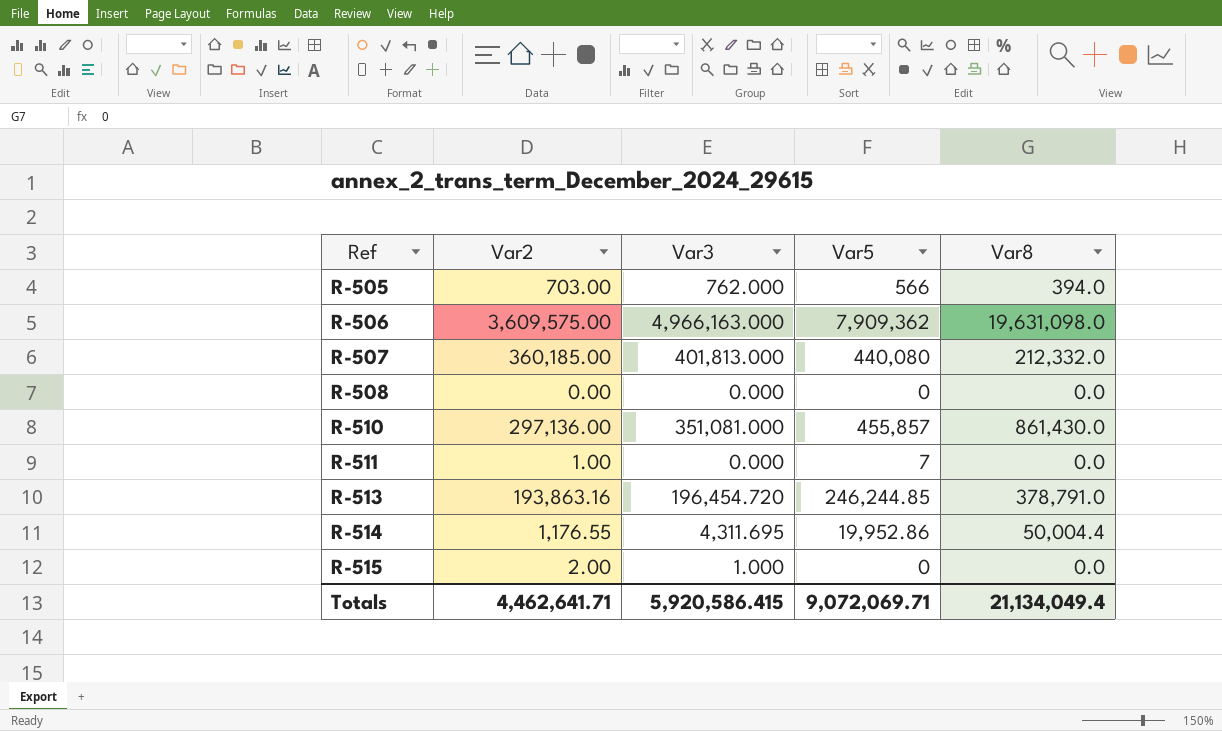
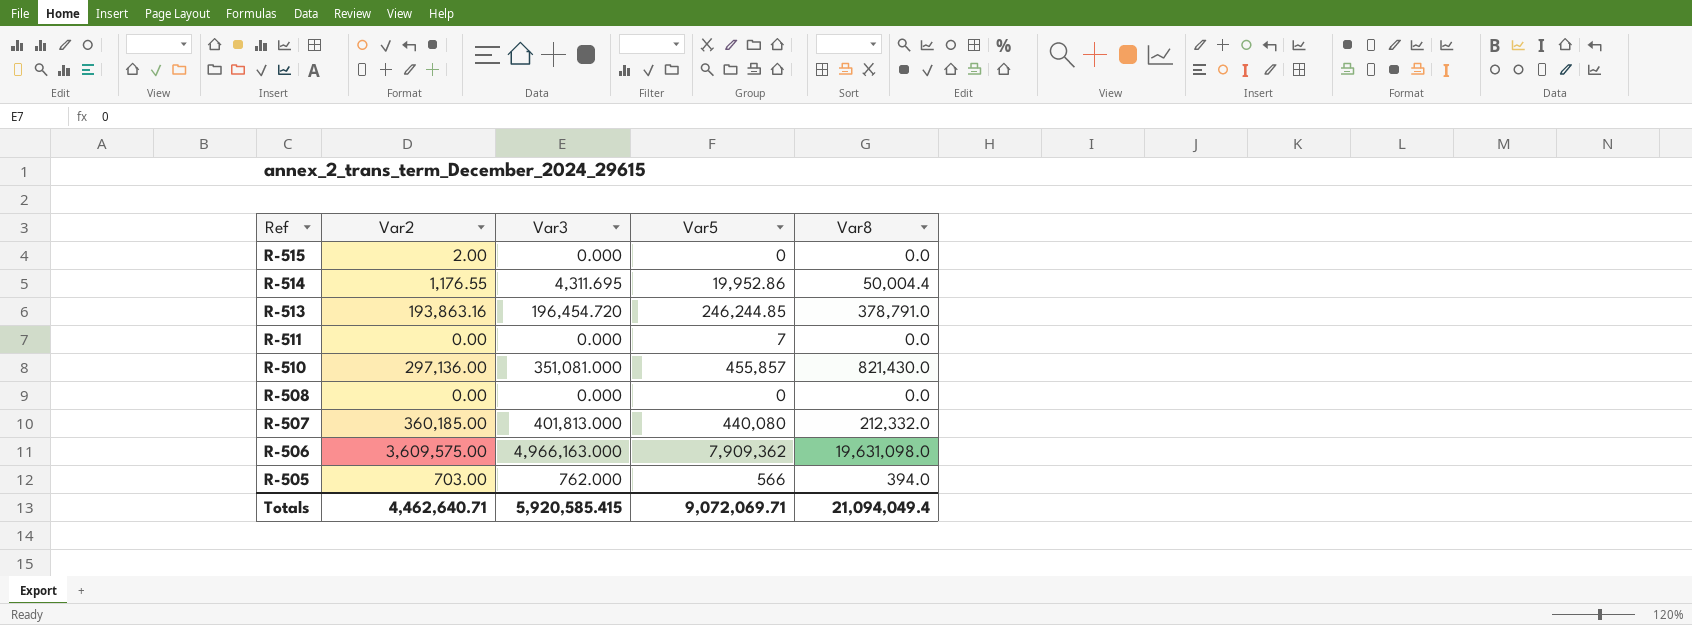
row order: Ref ascending -> Ref descending
R-515 | Var3: 1.000 -> 0.000
R-511 | Var2: 1.00 -> 0.00
R-510 | Var8: 861,430.0 -> 821,430.0
Totals | Var2: 4,462,641.71 -> 4,462,640.71
Totals | Var3: 5,920,586.415 -> 5,920,585.415
Totals | Var8: 21,134,049.4 -> 21,094,049.4

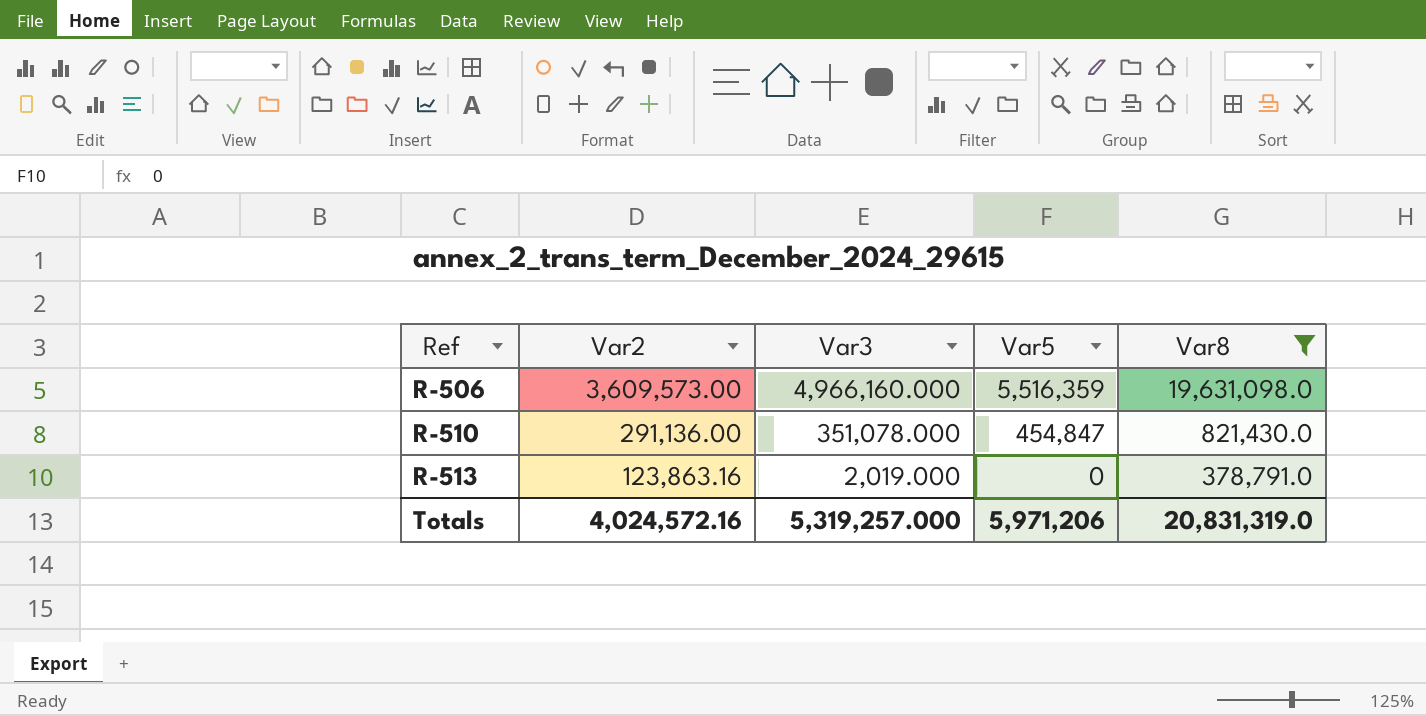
filter: none -> Var8 >= 378,791.0
row order: Ref descending -> Ref ascending
R-506 | Var2: 3,609,575.00 -> 3,609,573.00
R-506 | Var3: 4,966,163.000 -> 4,966,160.000
R-506 | Var5: 7,909,362 -> 5,516,359
R-510 | Var2: 297,136.00 -> 291,136.00
R-510 | Var3: 351,081.000 -> 351,078.000
R-510 | Var5: 455,857 -> 454,847
R-513 | Var2: 193,863.16 -> 123,863.16
R-513 | Var3: 196,454.720 -> 2,019.000
R-513 | Var5: 246,244.85 -> 0
Totals | Var2: 4,462,640.71 -> 4,024,572.16
Totals | Var3: 5,920,585.415 -> 5,319,257.000
Totals | Var5: 9,072,069.71 -> 5,971,206
Totals | Var8: 21,094,049.4 -> 20,831,319.0

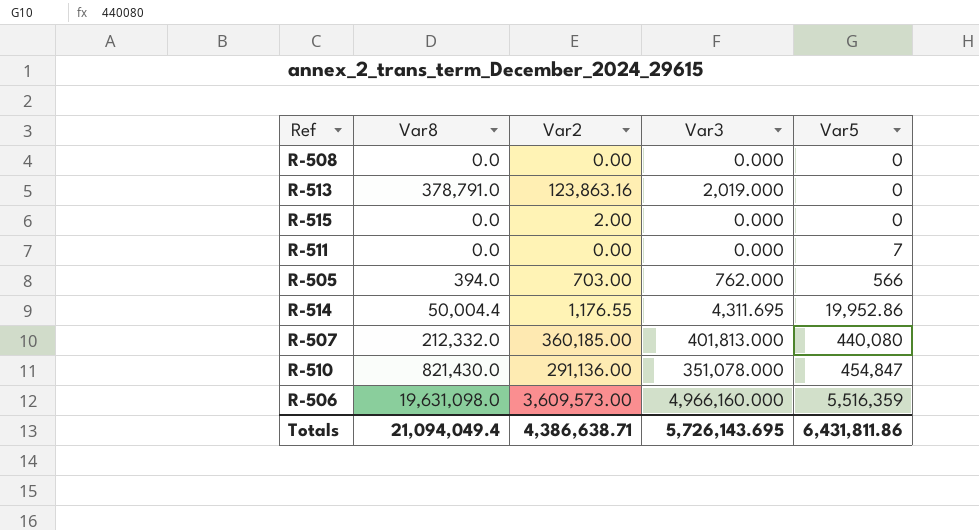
filter: Var8 >= 378,791.0 -> none
row order: Ref ascending -> Var5 ascending
column Var8 | position: 5 -> 2
Totals | Var8: 20,831,319.0 -> 21,094,049.4
Totals | Var2: 4,024,572.16 -> 4,386,638.71
Totals | Var3: 5,319,257.000 -> 5,726,143.695
Totals | Var5: 5,971,206 -> 6,431,811.86

